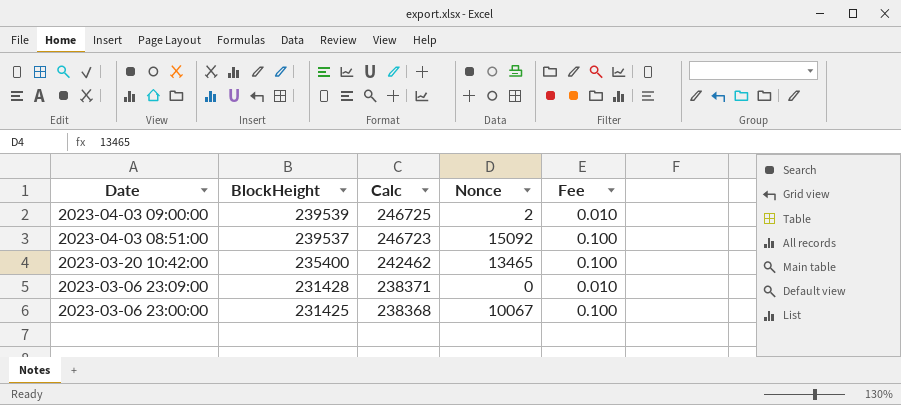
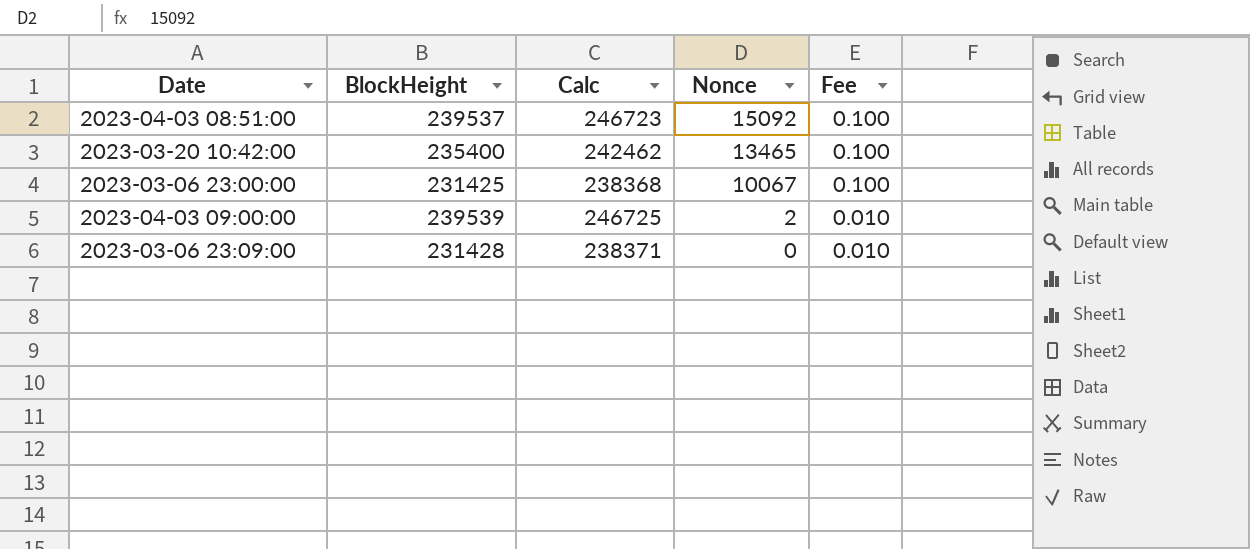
row order: Date descending -> Nonce descending

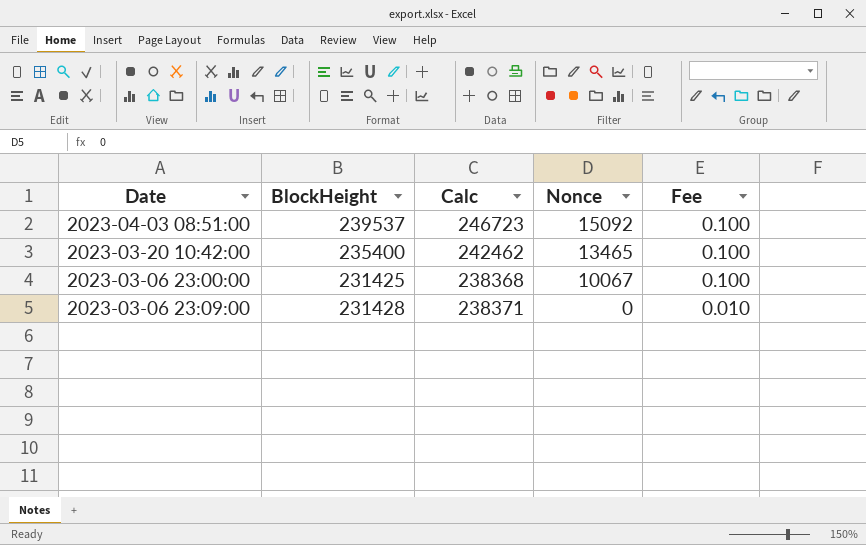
row 2023-04-03 09:00:00: 239539 | 246725 | 2 | 0.010 -> none

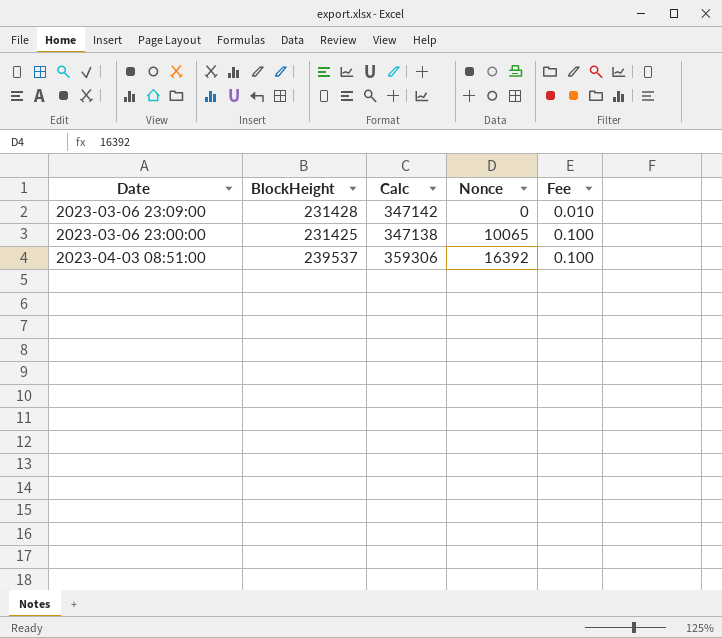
row order: Nonce descending -> Nonce ascending
column Calc | formula: [BlockHeight] * 1.03 -> [BlockHeight] * 1.5
row 2023-03-20 10:42:00: 235400 | 242462 | 13465 | 0.100 -> none
2023-03-06 23:00:00 | Nonce: 10067 -> 10065
2023-04-03 08:51:00 | Nonce: 15092 -> 16392

